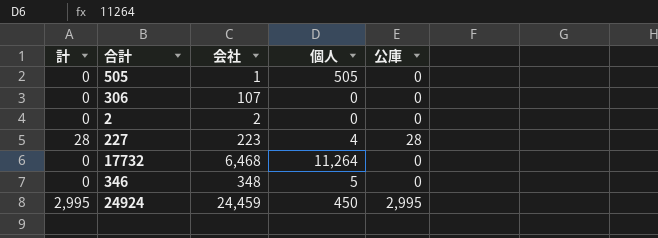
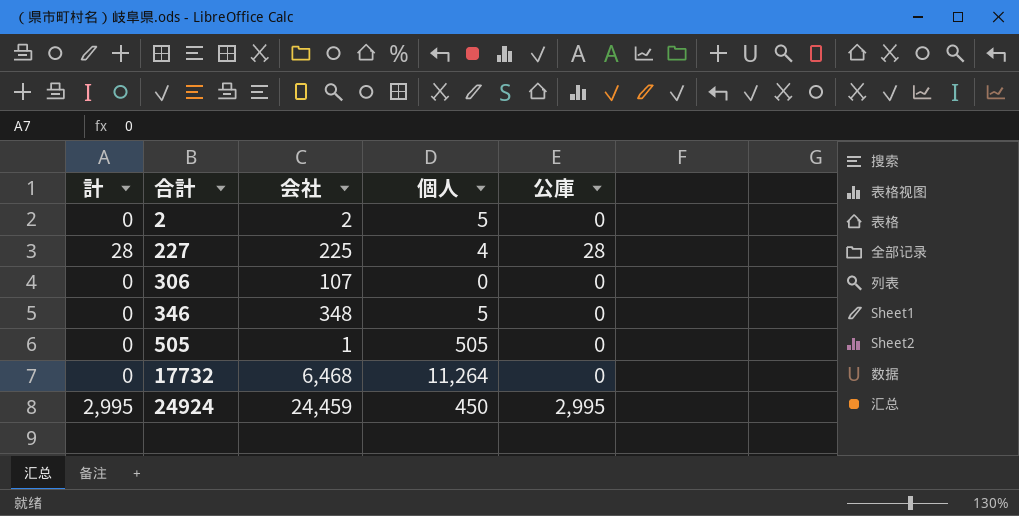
row order: none -> 合計 ascending
2 | 個人: 0 -> 5
227 | 会社: 223 -> 225

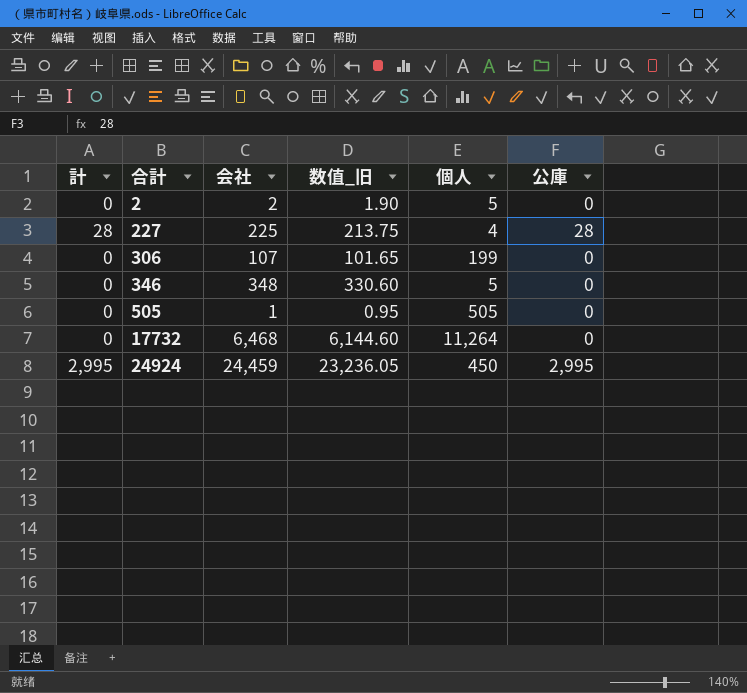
column 数值_旧 | formula: none -> [会社] * 0.95
306 | 個人: 0 -> 199

